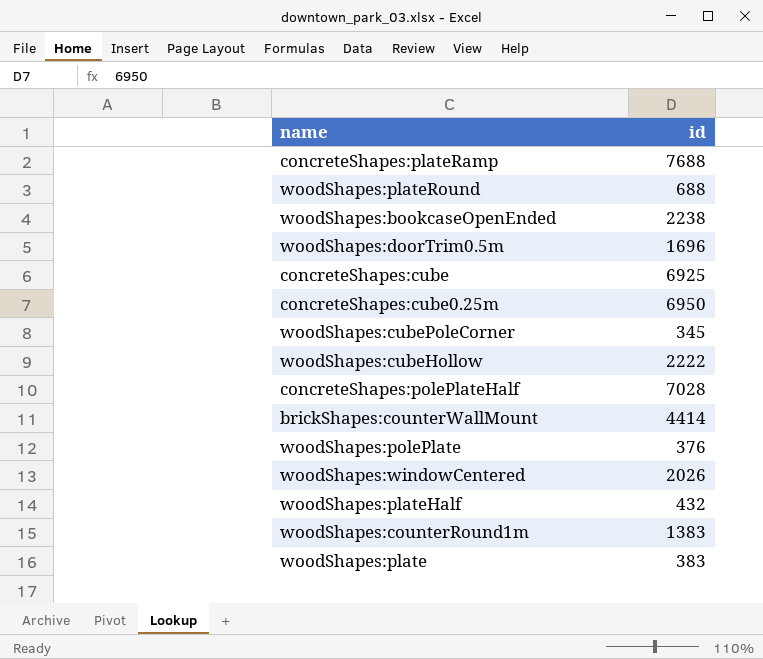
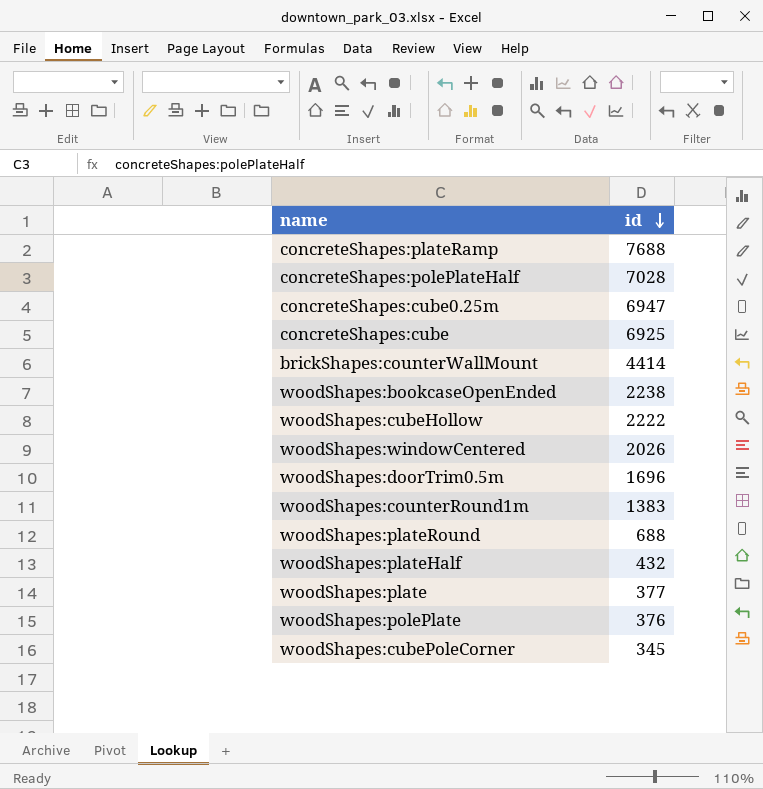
row order: none -> id descending
concreteShapes:cube0.25m | id: 6950 -> 6947
woodShapes:plate | id: 383 -> 377

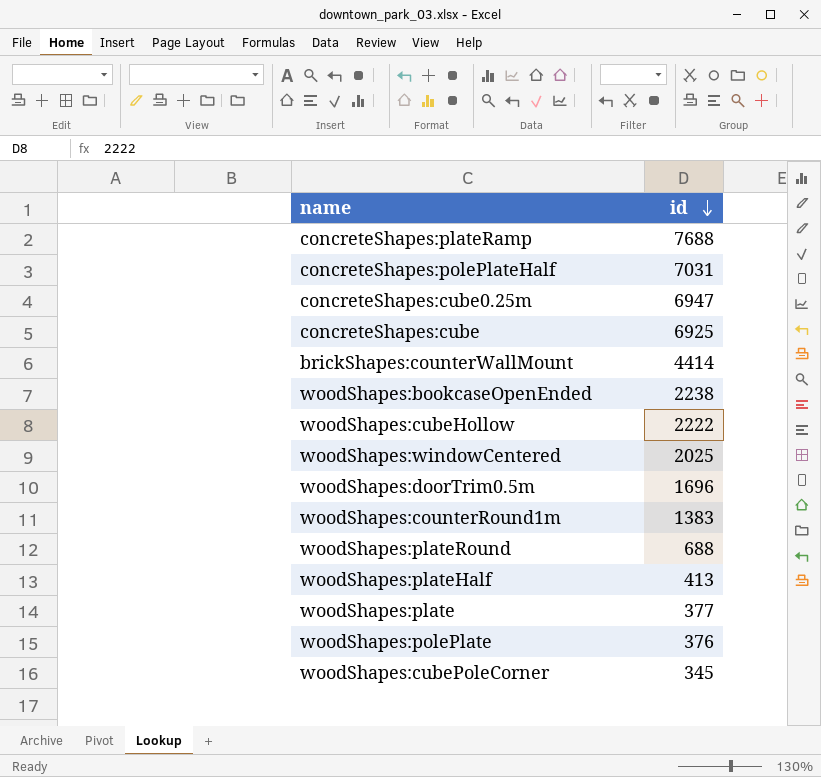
concreteShapes:polePlateHalf | id: 7028 -> 7031
woodShapes:windowCentered | id: 2026 -> 2025
woodShapes:plateHalf | id: 432 -> 413

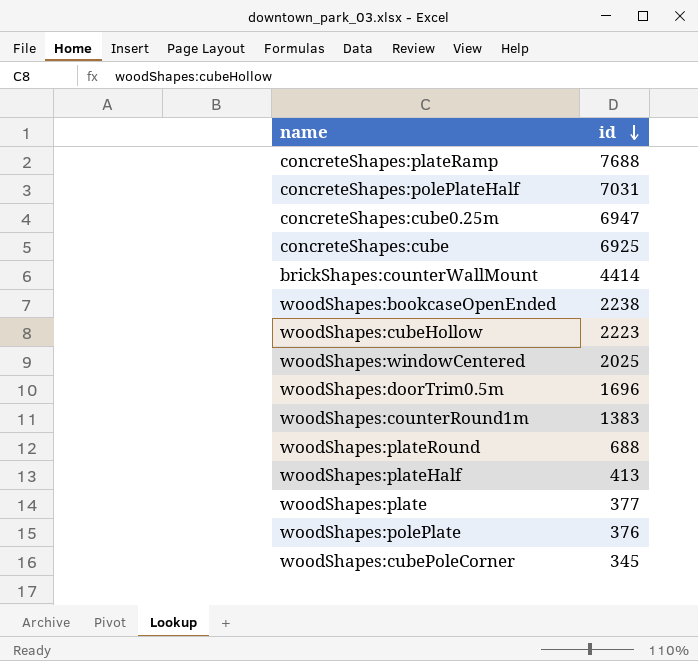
woodShapes:cubeHollow | id: 2222 -> 2223

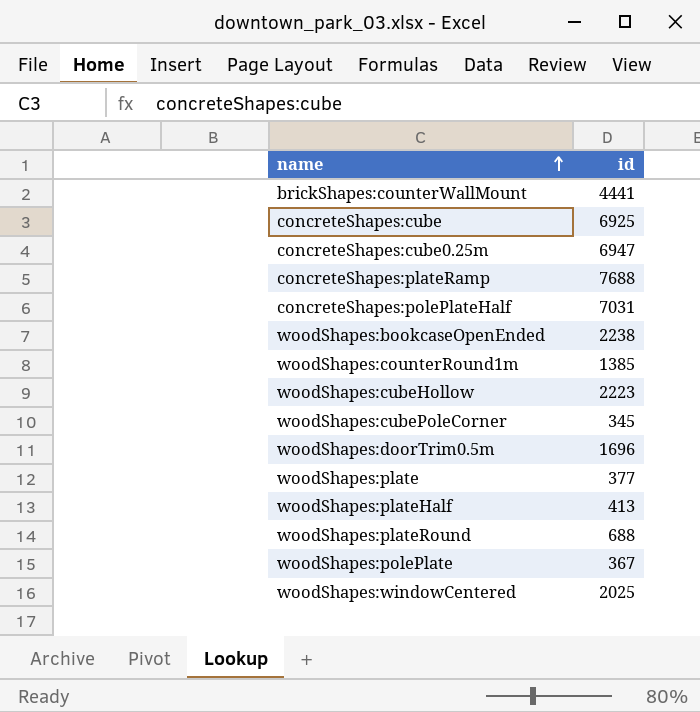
row order: id descending -> name ascending
brickShapes:counterWallMount | id: 4414 -> 4441
woodShapes:counterRound1m | id: 1383 -> 1385
woodShapes:polePlate | id: 376 -> 367

